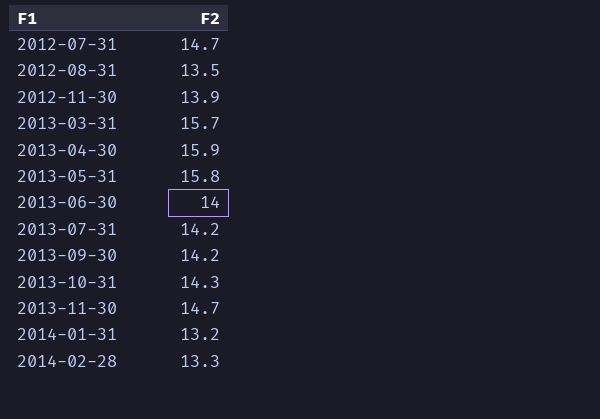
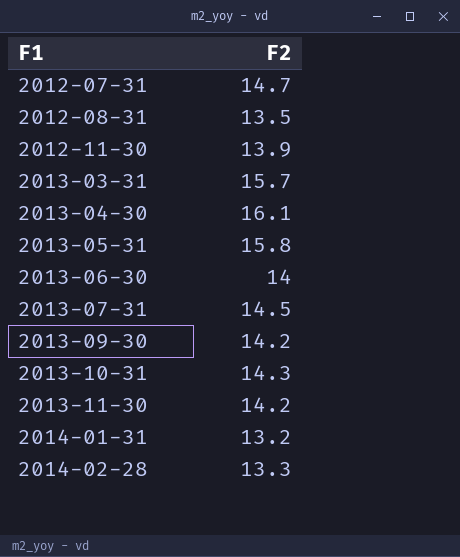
2013-04-30 | F2: 15.9 -> 16.1
2013-07-31 | F2: 14.2 -> 14.5
2013-11-30 | F2: 14.7 -> 14.2

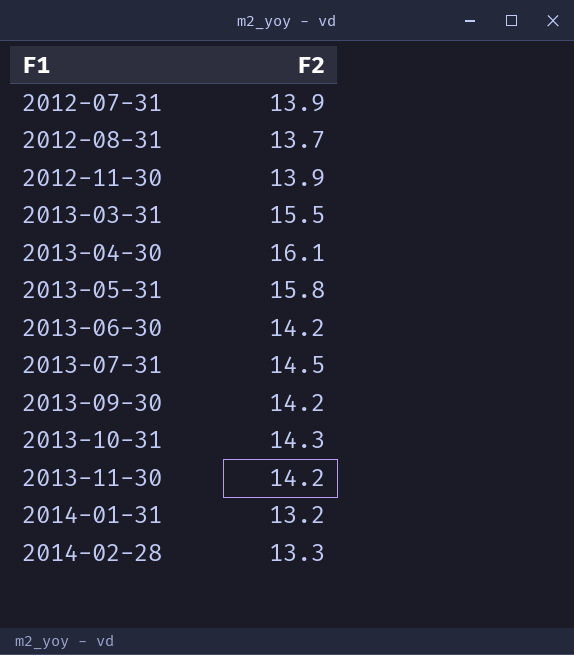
2012-07-31 | F2: 14.7 -> 13.9
2012-08-31 | F2: 13.5 -> 13.7
2013-03-31 | F2: 15.7 -> 15.5
2013-06-30 | F2: 14 -> 14.2

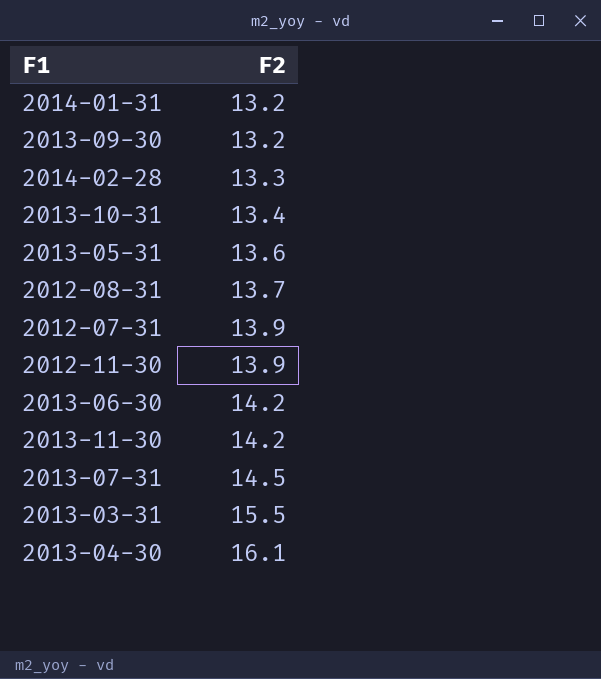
row order: F1 ascending -> F2 ascending
2013-09-30 | F2: 14.2 -> 13.2
2013-10-31 | F2: 14.3 -> 13.4
2013-05-31 | F2: 15.8 -> 13.6

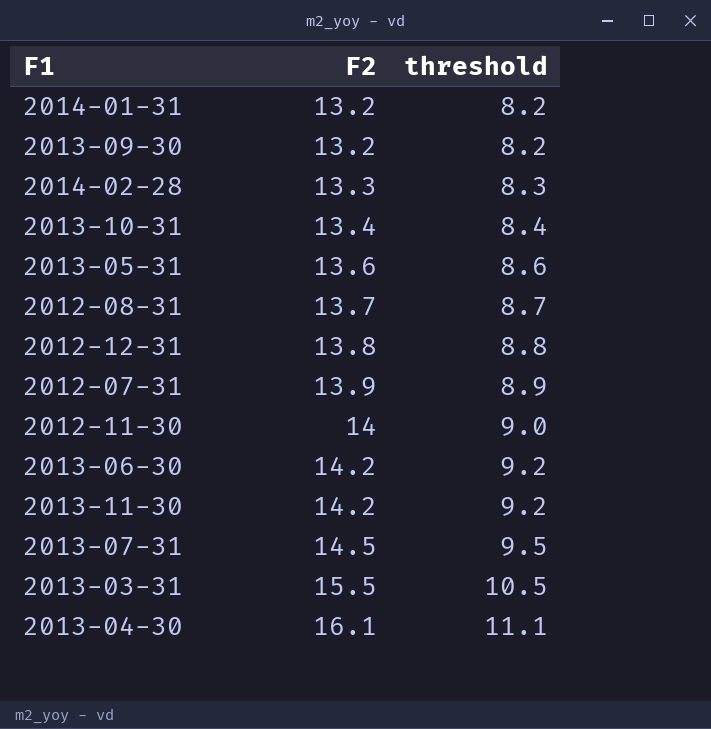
column threshold | formula: none -> [F2] - 5
row 2012-12-31: none -> 13.8 | 8.8
2012-11-30 | F2: 13.9 -> 14

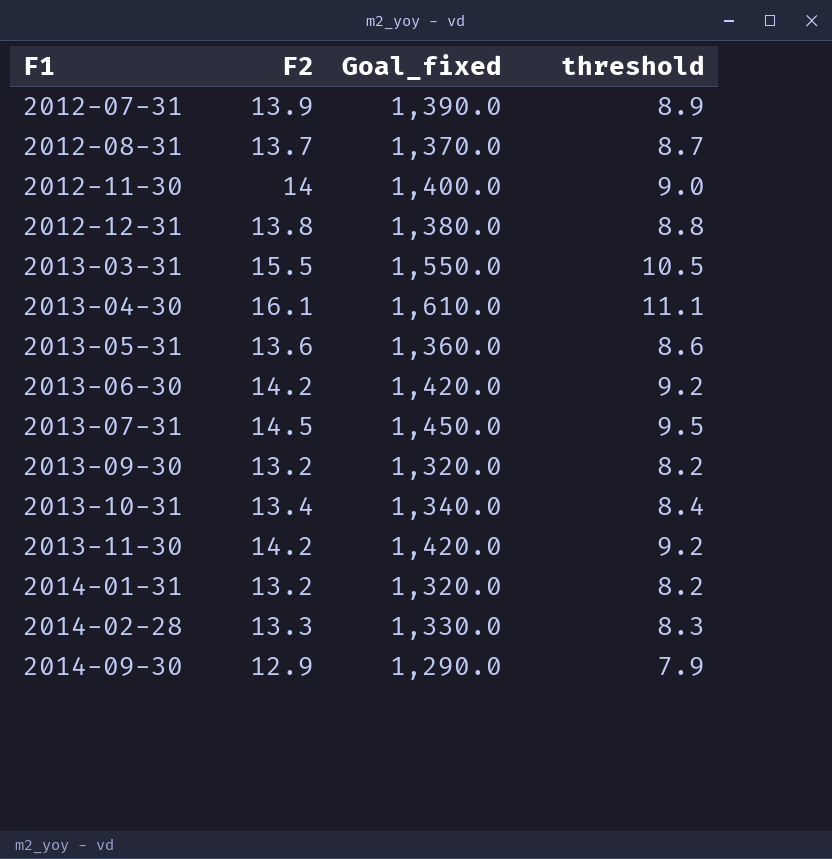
row order: F2 ascending -> F1 ascending
column Goal_fixed | formula: none -> [F2] * 100
row 2014-09-30: none -> 12.9 | 1,290.0 | 7.9

